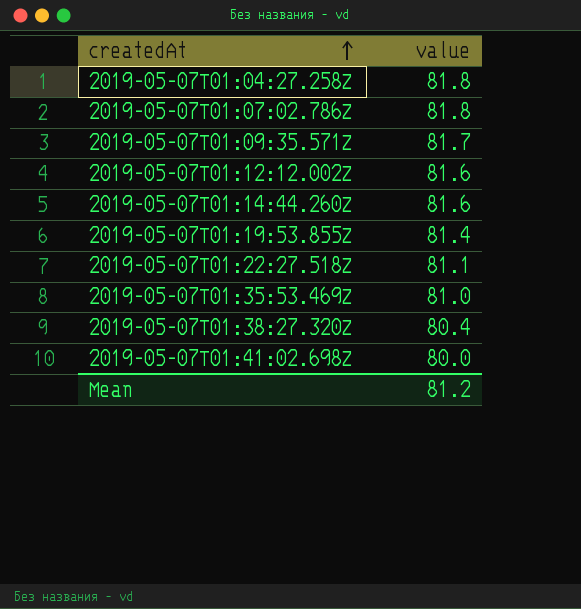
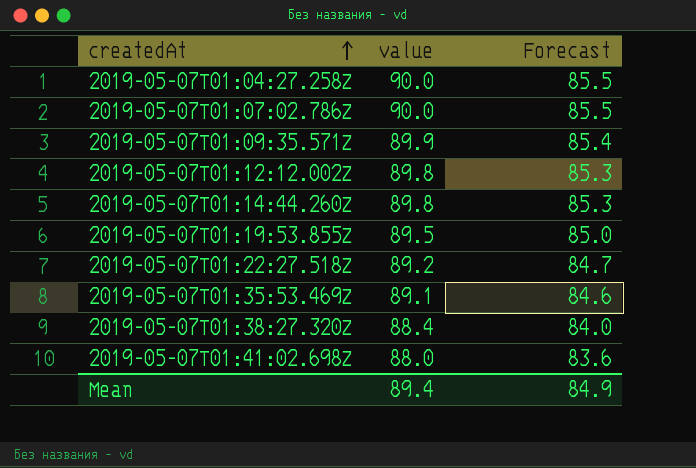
column Forecast | formula: none -> [value] * 0.95
2019-05-07T01:04:27.258Z | value: 81.8 -> 90.0
2019-05-07T01:07:02.786Z | value: 81.8 -> 90.0
2019-05-07T01:09:35.571Z | value: 81.7 -> 89.9
2019-05-07T01:12:12.002Z | value: 81.6 -> 89.8
2019-05-07T01:14:44.260Z | value: 81.6 -> 89.8
2019-05-07T01:19:53.855Z | value: 81.4 -> 89.5
2019-05-07T01:22:27.518Z | value: 81.1 -> 89.2
2019-05-07T01:35:53.469Z | value: 81.0 -> 89.1
2019-05-07T01:38:27.320Z | value: 80.4 -> 88.4
2019-05-07T01:41:02.698Z | value: 80.0 -> 88.0
Mean | value: 81.2 -> 89.4

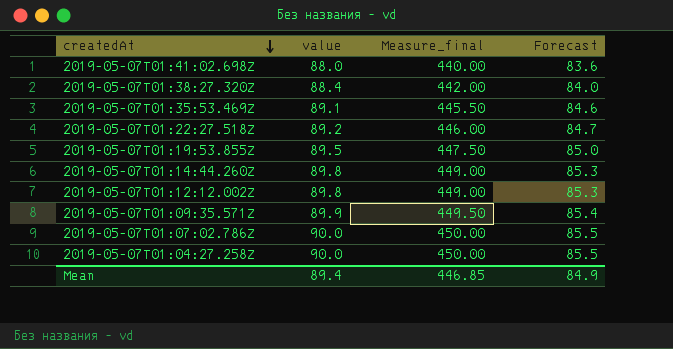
row order: createdAt ascending -> createdAt descending
column Measure_final | formula: none -> [value] * 5

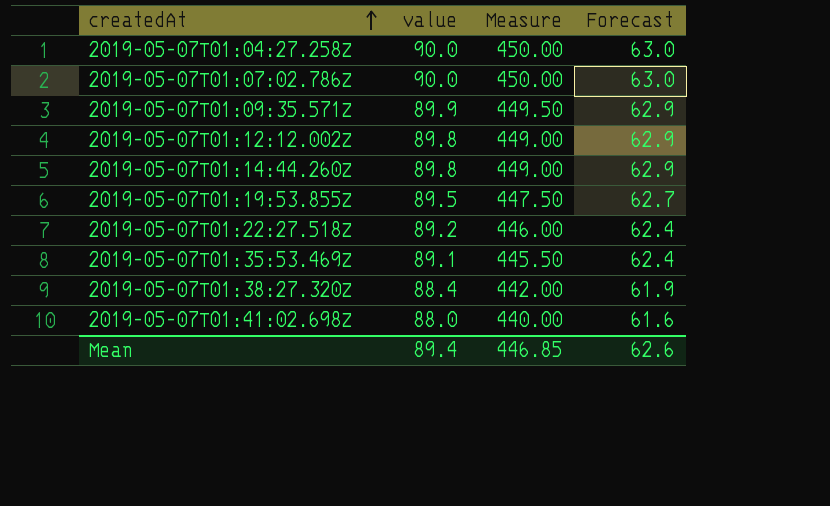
row order: createdAt descending -> createdAt ascending
column name: Measure_final -> Measure
column Forecast | formula: [value] * 0.95 -> [value] * 0.7
Mean | Forecast: 84.9 -> 62.6

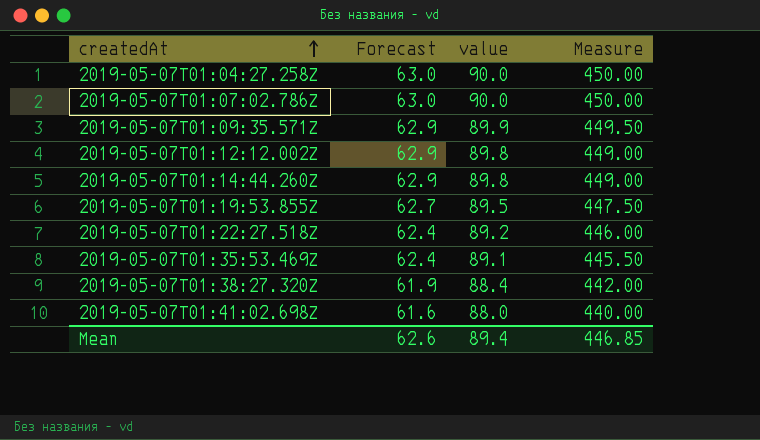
column Forecast | position: 4 -> 2

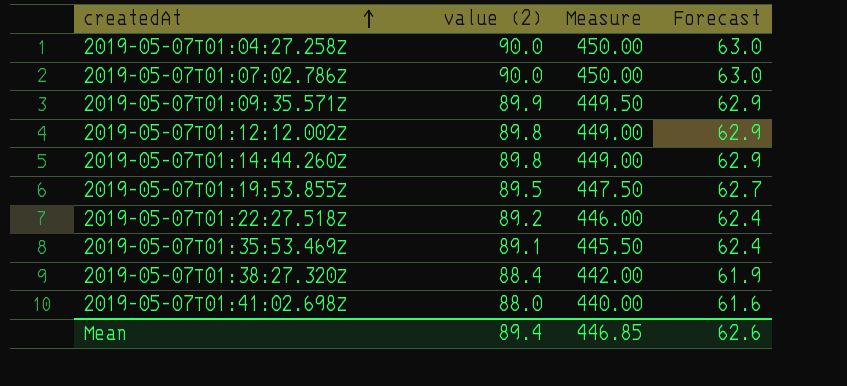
column name: value -> value (2)
column Forecast | position: 2 -> 4

